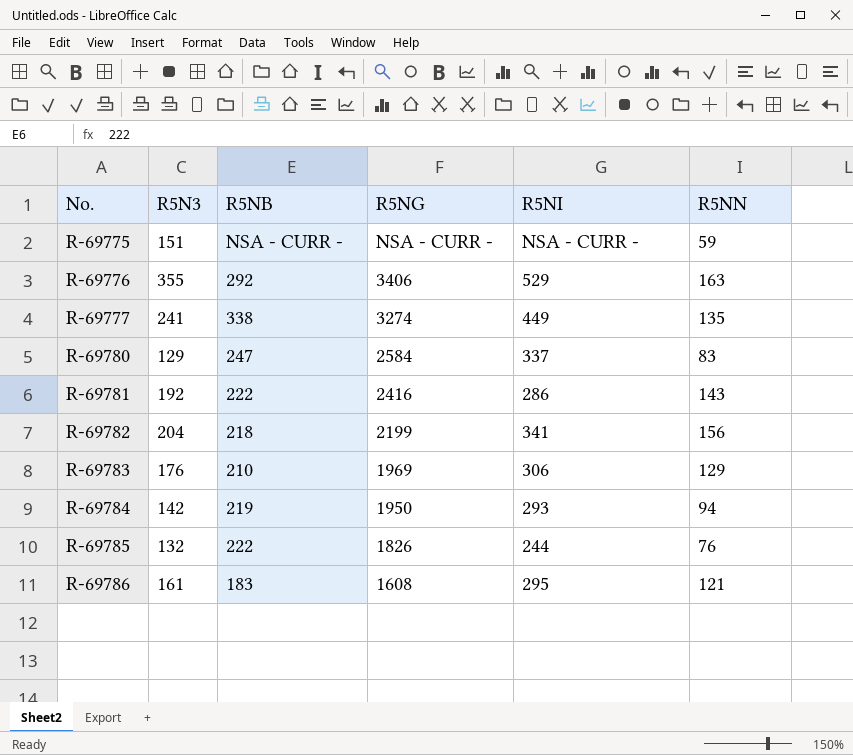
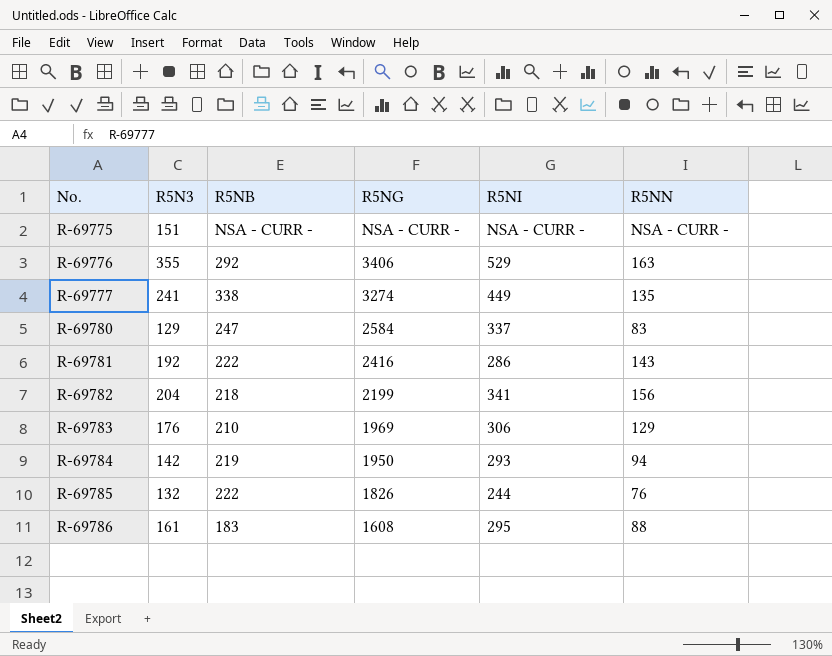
R-69775 | R5NN: 59 -> NSA - CURR -
R-69786 | R5NN: 121 -> 88

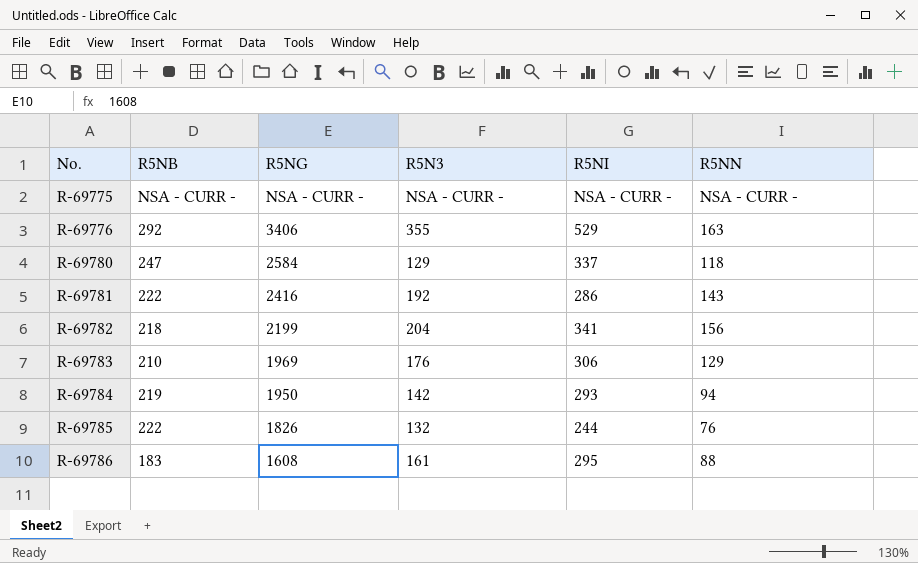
column R5N3 | position: 2 -> 4
row R-69777: 241 | 338 | 3274 | 449 | 135 -> none
R-69775 | R5N3: 151 -> NSA - CURR -
R-69780 | R5NN: 83 -> 118

